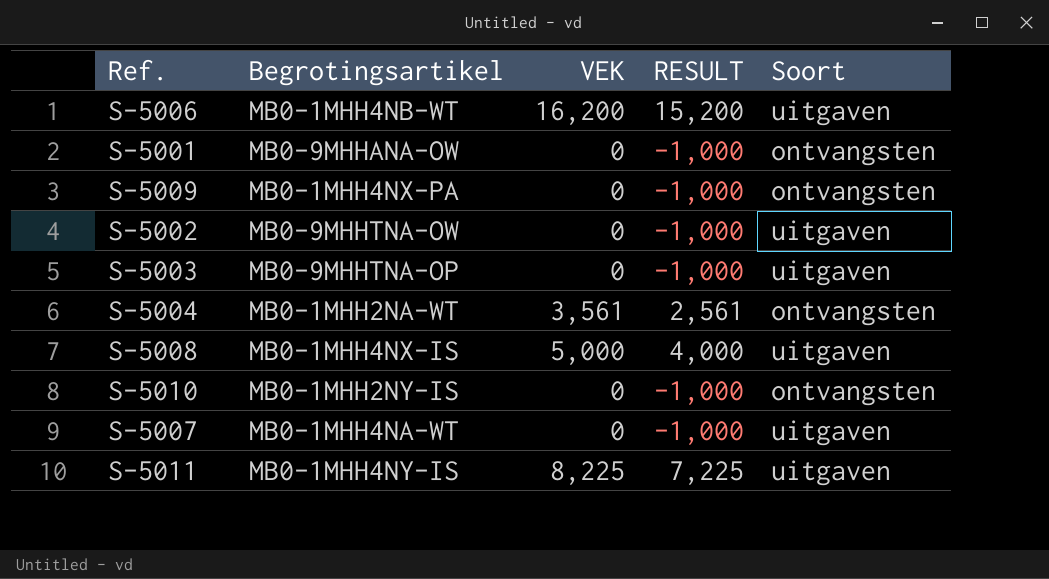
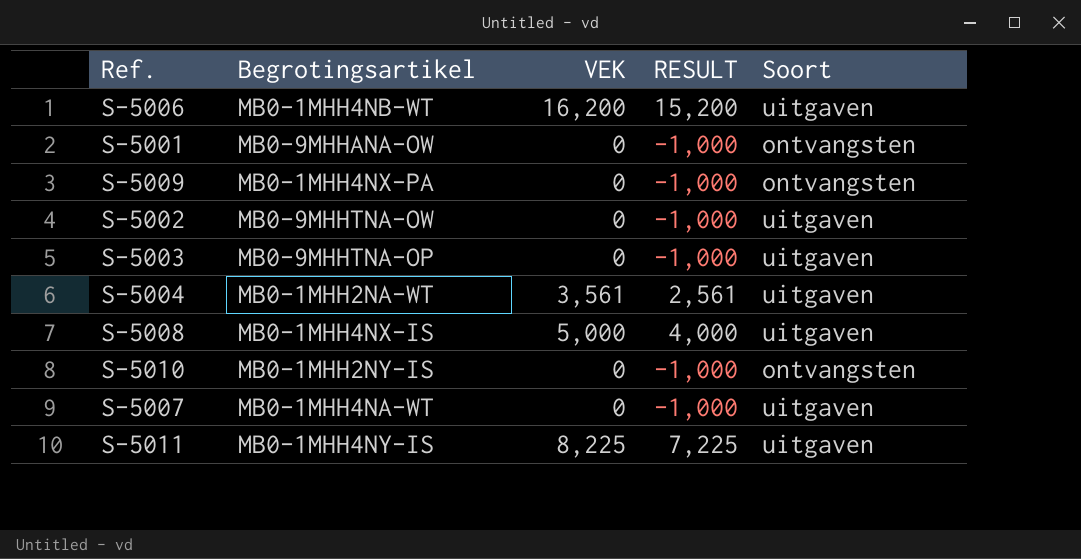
S-5004 | Soort: ontvangsten -> uitgaven

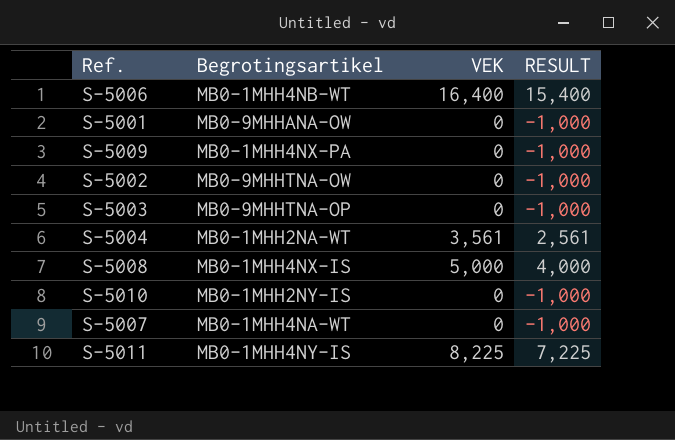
column Soort | position: 5 -> none
S-5006 | VEK: 16,200 -> 16,400
S-5006 | RESULT: 15,200 -> 15,400

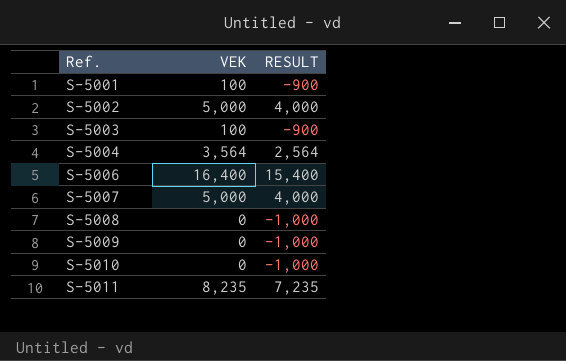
row order: none -> Ref. ascending
column Begrotingsartikel | position: 2 -> none
S-5001 | VEK: 0 -> 100
S-5001 | RESULT: -1,000 -> -900
S-5002 | VEK: 0 -> 5,000
S-5002 | RESULT: -1,000 -> 4,000
S-5003 | VEK: 0 -> 100
S-5003 | RESULT: -1,000 -> -900
S-5004 | VEK: 3,561 -> 3,564
S-5004 | RESULT: 2,561 -> 2,564
S-5007 | VEK: 0 -> 5,000
S-5007 | RESULT: -1,000 -> 4,000
S-5008 | VEK: 5,000 -> 0
S-5008 | RESULT: 4,000 -> -1,000
S-5011 | VEK: 8,225 -> 8,235
S-5011 | RESULT: 7,225 -> 7,235

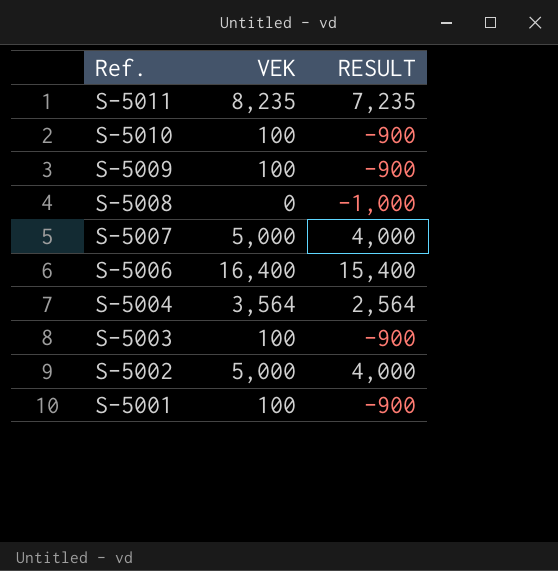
row order: Ref. ascending -> Ref. descending
S-5010 | VEK: 0 -> 100
S-5010 | RESULT: -1,000 -> -900
S-5009 | VEK: 0 -> 100
S-5009 | RESULT: -1,000 -> -900

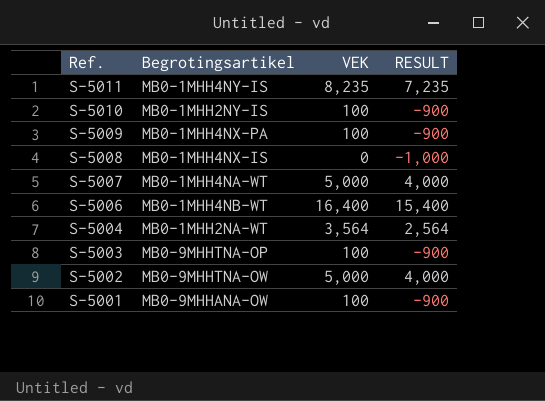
column Begrotingsartikel | position: none -> 2

